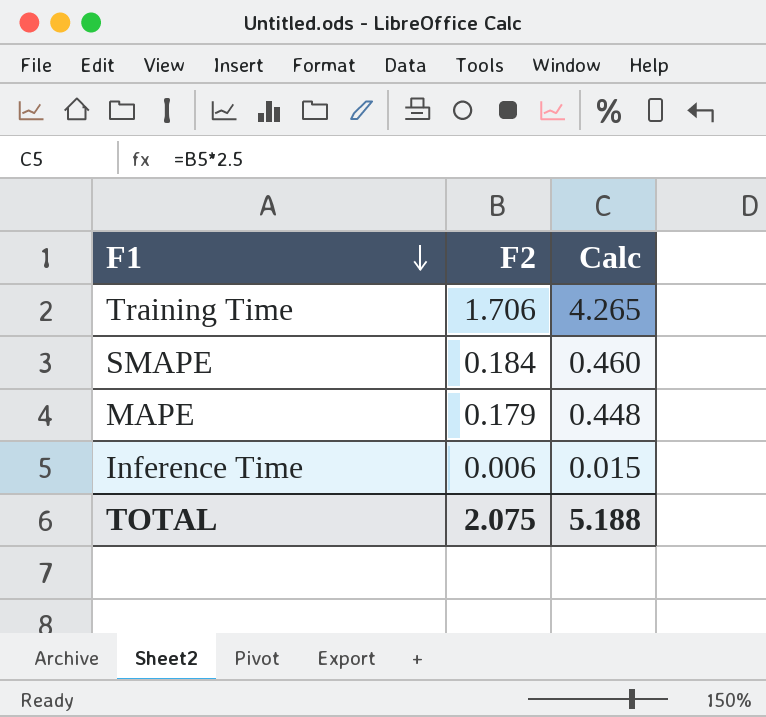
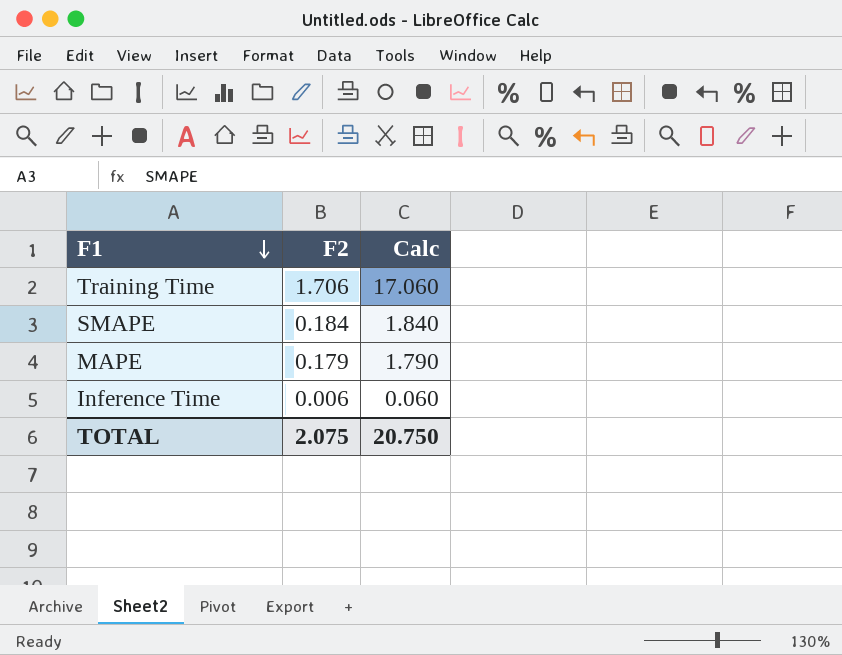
column Calc | formula: [F2] * 2.5 -> [F2] * 10
TOTAL | Calc: 5.188 -> 20.750

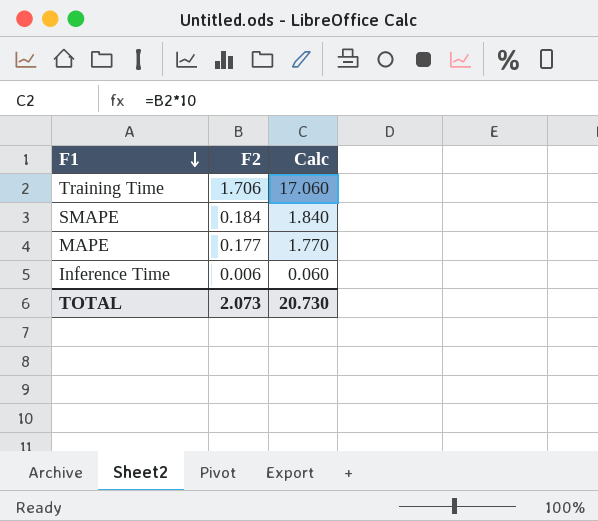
MAPE | F2: 0.179 -> 0.177
MAPE | Calc: 1.790 -> 1.770
TOTAL | F2: 2.075 -> 2.073
TOTAL | Calc: 20.750 -> 20.730

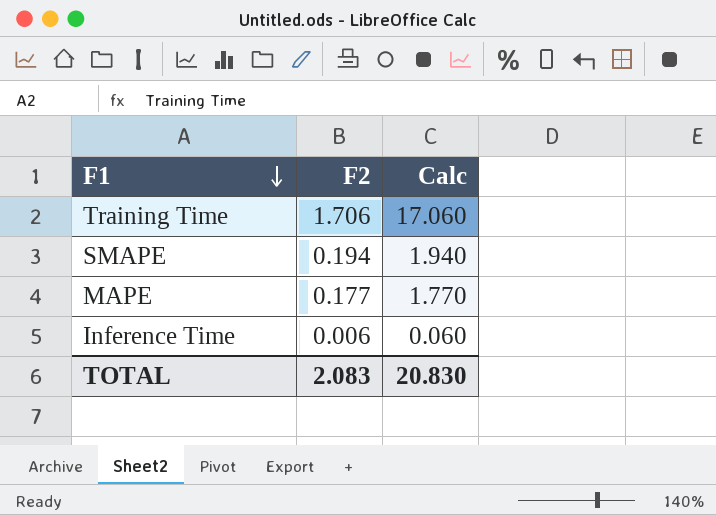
SMAPE | F2: 0.184 -> 0.194
SMAPE | Calc: 1.840 -> 1.940
TOTAL | F2: 2.073 -> 2.083
TOTAL | Calc: 20.730 -> 20.830

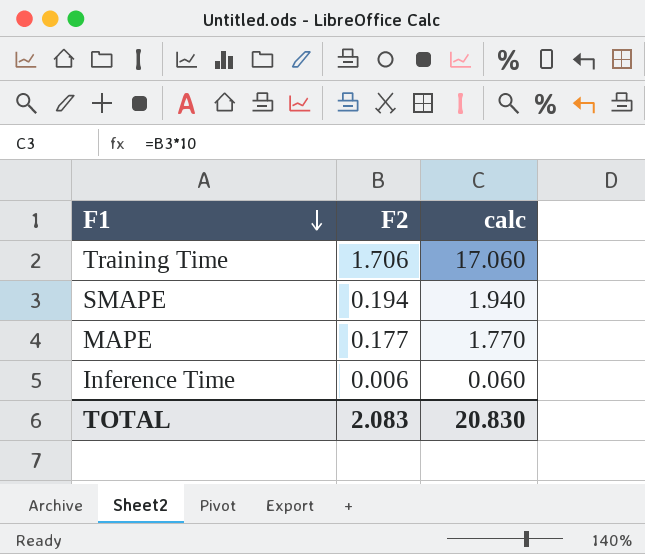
column name: Calc -> calc

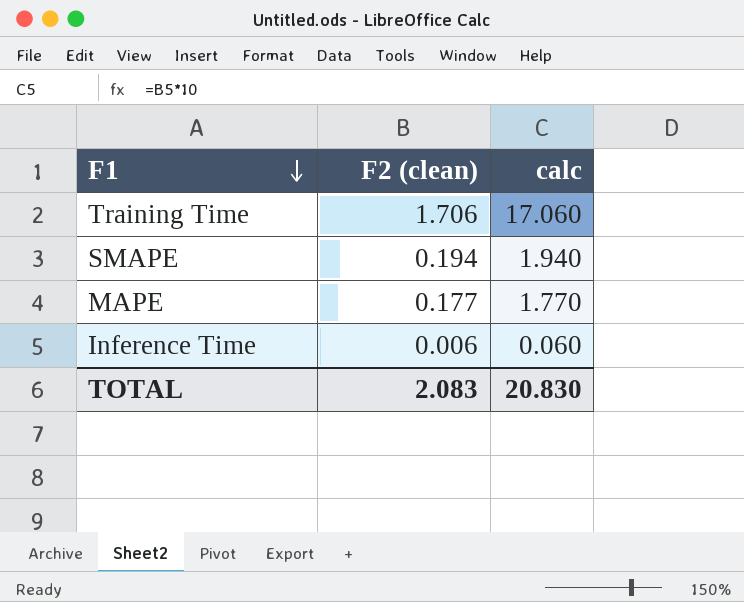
column name: F2 -> F2 (clean)

